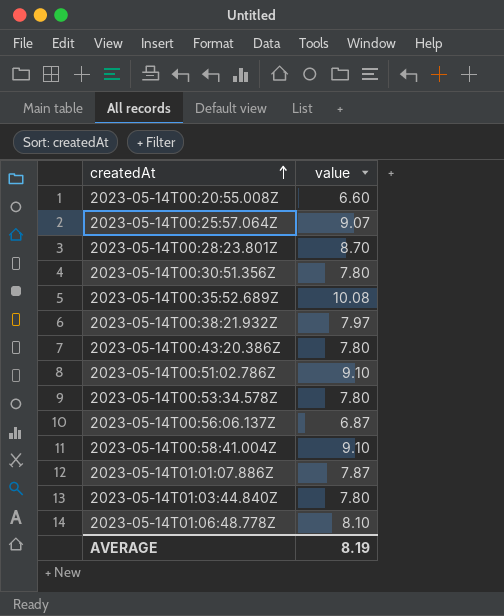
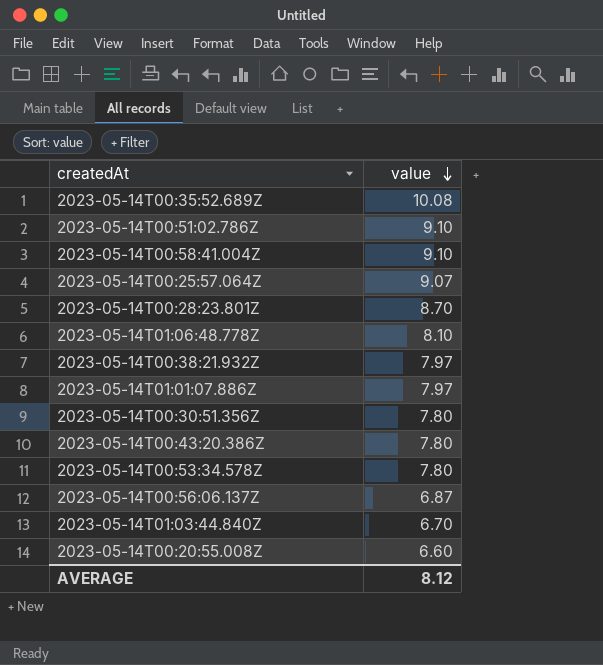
row order: createdAt ascending -> value descending
2023-05-14T01:01:07.886Z | value: 7.87 -> 7.97
2023-05-14T01:03:44.840Z | value: 7.80 -> 6.70
AVERAGE | value: 8.19 -> 8.12

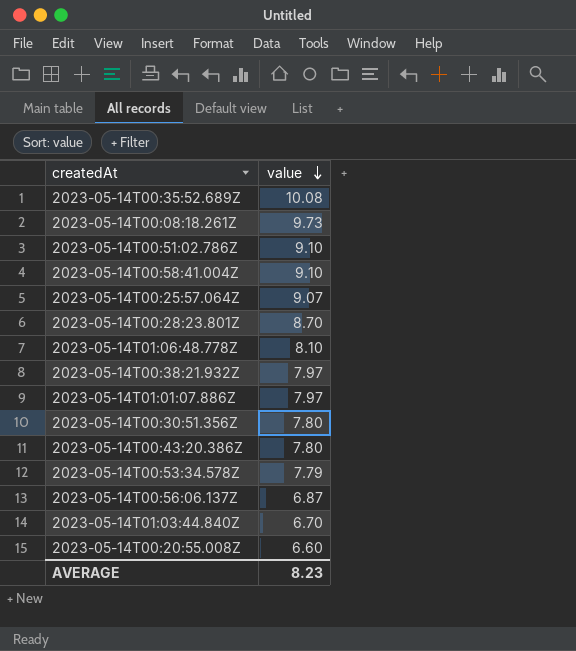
row 2023-05-14T00:08:18.261Z: none -> 9.73
2023-05-14T00:53:34.578Z | value: 7.80 -> 7.79
AVERAGE | value: 8.12 -> 8.23

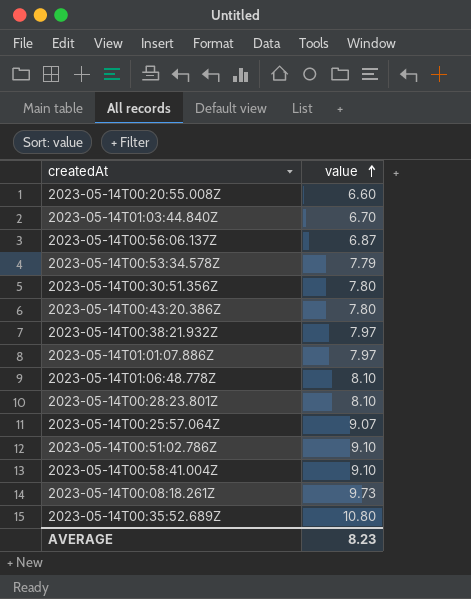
row order: value descending -> value ascending
2023-05-14T00:28:23.801Z | value: 8.70 -> 8.10
2023-05-14T00:35:52.689Z | value: 10.08 -> 10.80

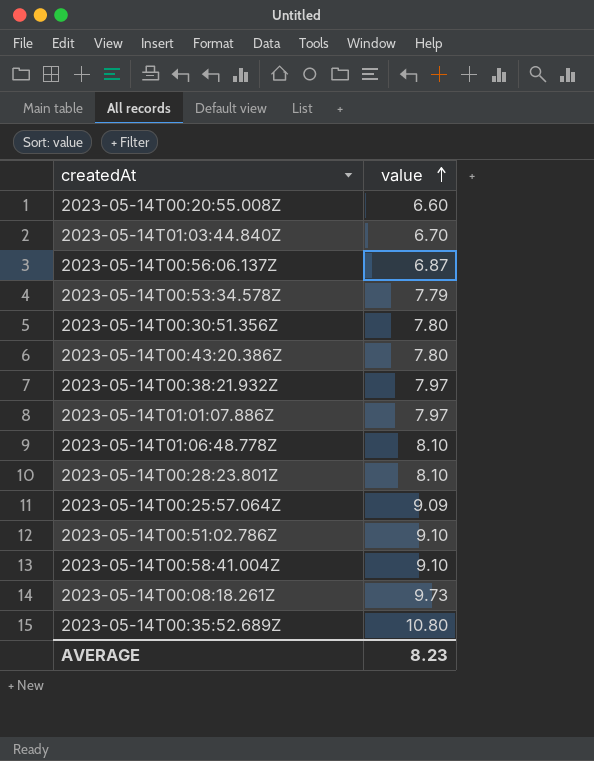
2023-05-14T00:25:57.064Z | value: 9.07 -> 9.09

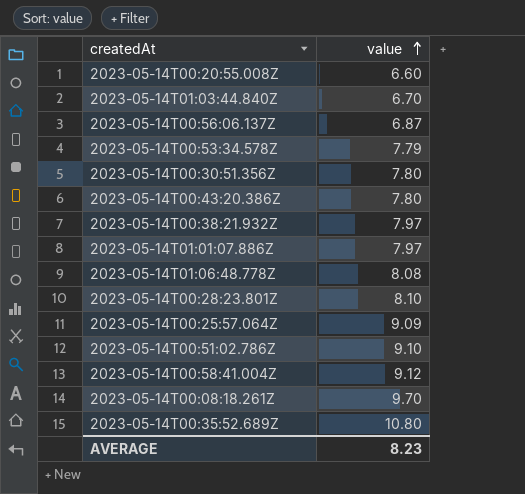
2023-05-14T01:06:48.778Z | value: 8.10 -> 8.08
2023-05-14T00:58:41.004Z | value: 9.10 -> 9.12
2023-05-14T00:08:18.261Z | value: 9.73 -> 9.70

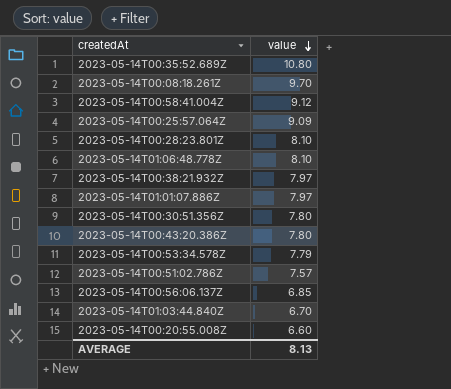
row order: value ascending -> value descending
2023-05-14T01:06:48.778Z | value: 8.08 -> 8.10
2023-05-14T00:51:02.786Z | value: 9.10 -> 7.57
2023-05-14T00:56:06.137Z | value: 6.87 -> 6.85
AVERAGE | value: 8.23 -> 8.13

